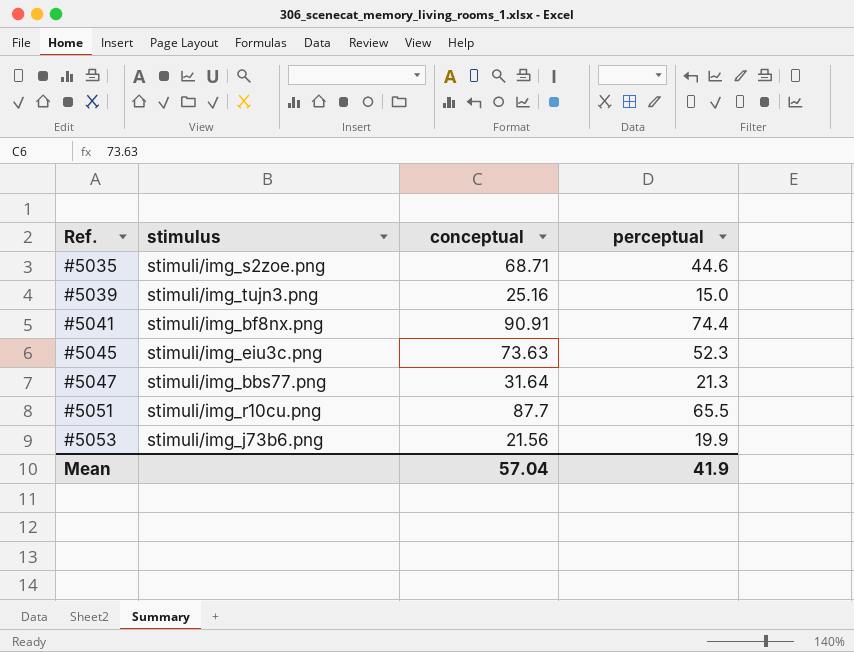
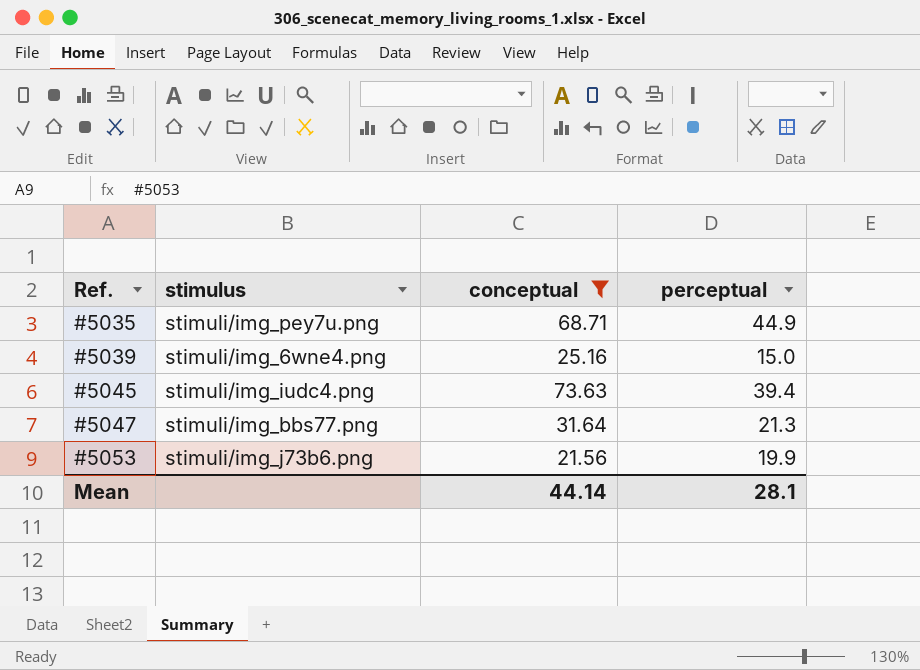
filter: none -> conceptual <= 73.63
#5035 | stimulus: stimuli/img_s2zoe.png -> stimuli/img_pey7u.png
#5035 | perceptual: 44.6 -> 44.9
#5039 | stimulus: stimuli/img_tujn3.png -> stimuli/img_6wne4.png
#5045 | stimulus: stimuli/img_eiu3c.png -> stimuli/img_iudc4.png
#5045 | perceptual: 52.3 -> 39.4
Mean | conceptual: 57.04 -> 44.14
Mean | perceptual: 41.9 -> 28.1

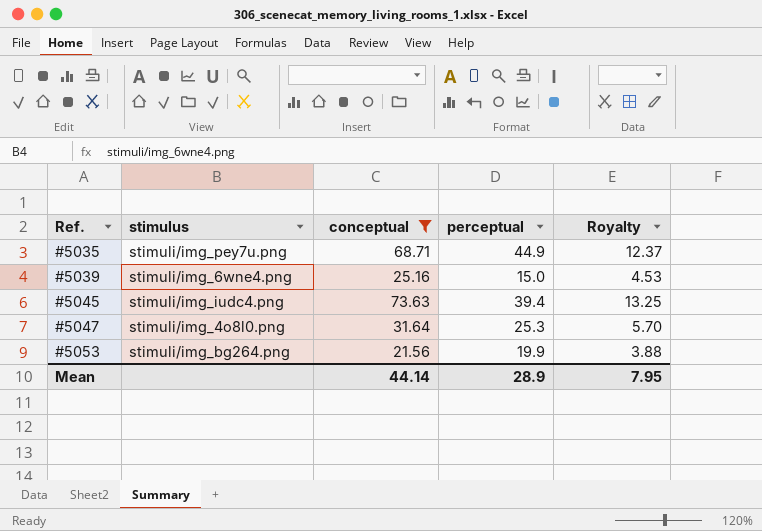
column Royalty | formula: none -> [conceptual] * 0.18
#5047 | stimulus: stimuli/img_bbs77.png -> stimuli/img_4o8l0.png
#5047 | perceptual: 21.3 -> 25.3
#5053 | stimulus: stimuli/img_j73b6.png -> stimuli/img_bg264.png
Mean | perceptual: 28.1 -> 28.9

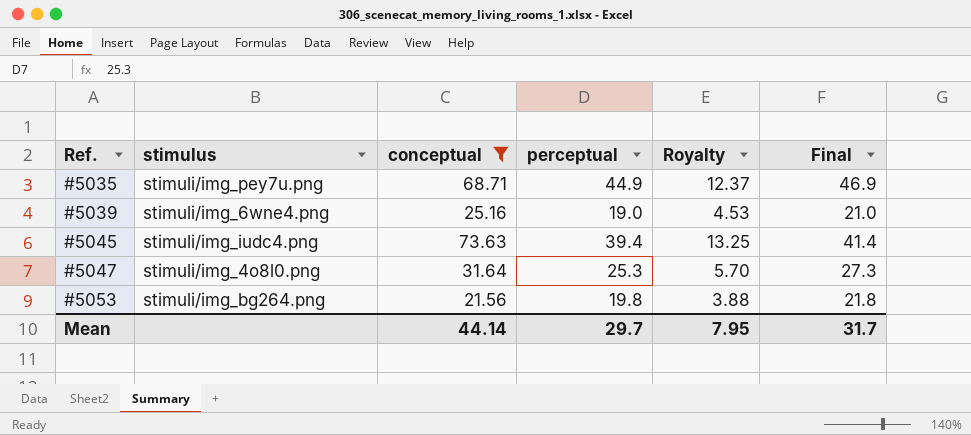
column Final | formula: none -> [perceptual] + 2
#5039 | perceptual: 15.0 -> 19.0
#5053 | perceptual: 19.9 -> 19.8
Mean | perceptual: 28.9 -> 29.7

